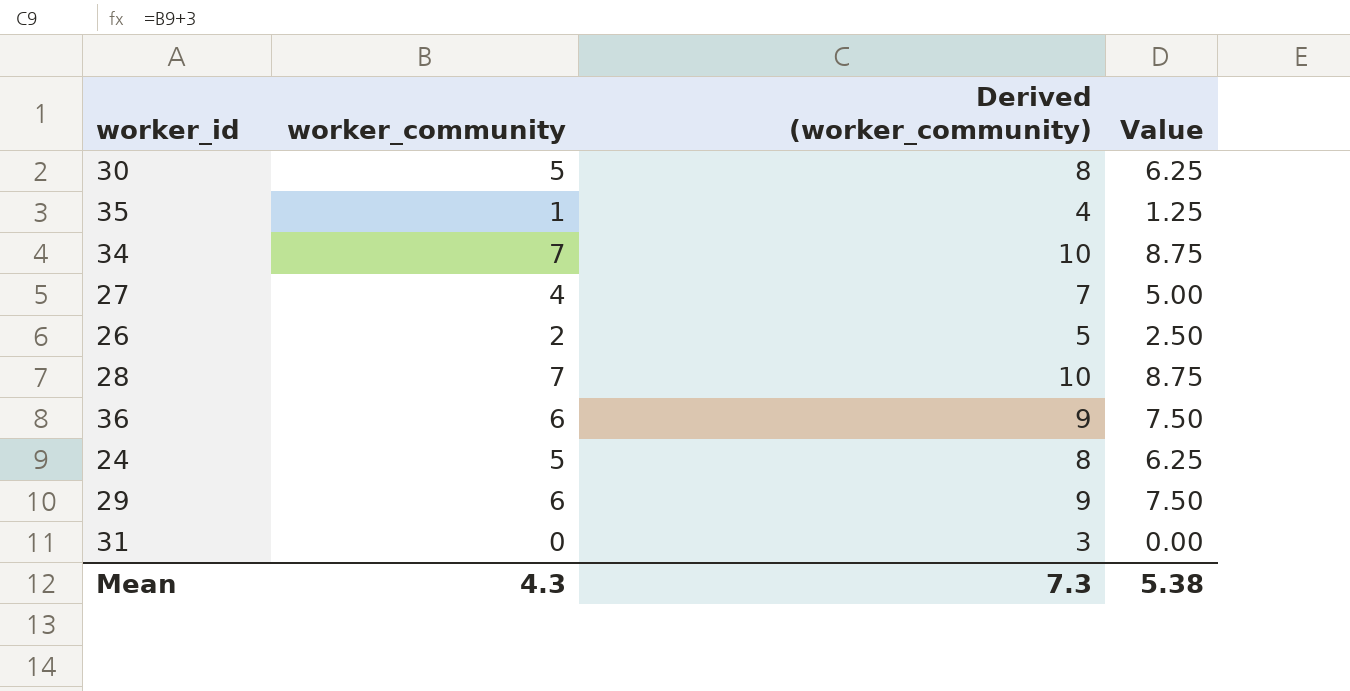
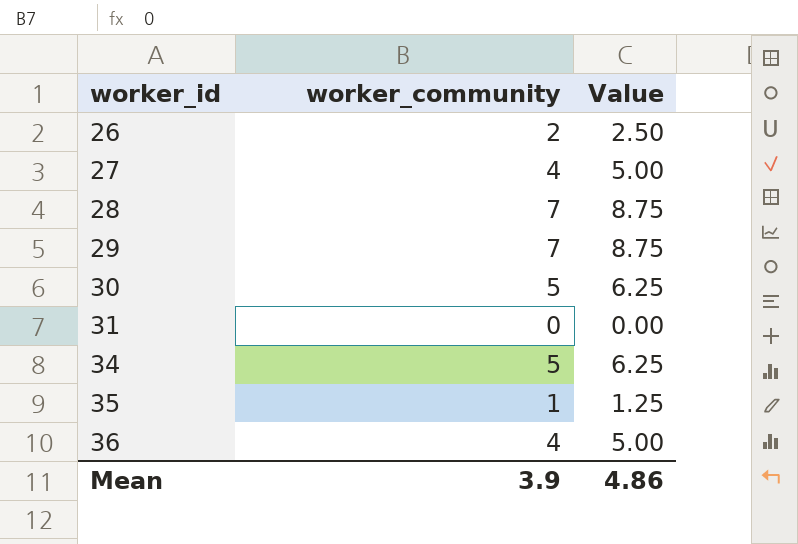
row order: none -> worker_id ascending
column Derived (worker_community) | formula: [worker_community] + 3 -> none
row 24: 5 | 8 | 6.25 -> none
29 | worker_community: 6 -> 7
29 | Value: 7.50 -> 8.75
34 | worker_community: 7 -> 5
34 | Value: 8.75 -> 6.25
36 | worker_community: 6 -> 4
36 | Value: 7.50 -> 5.00
Mean | worker_community: 4.3 -> 3.9
Mean | Value: 5.38 -> 4.86

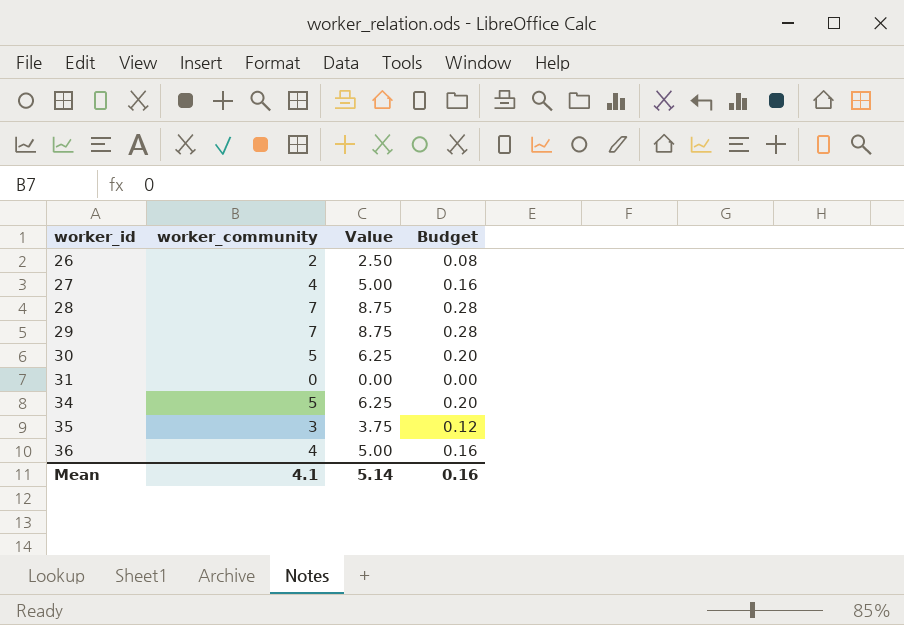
column Budget | formula: none -> [worker_community] * 0.04
35 | worker_community: 1 -> 3
35 | Value: 1.25 -> 3.75
Mean | worker_community: 3.9 -> 4.1
Mean | Value: 4.86 -> 5.14

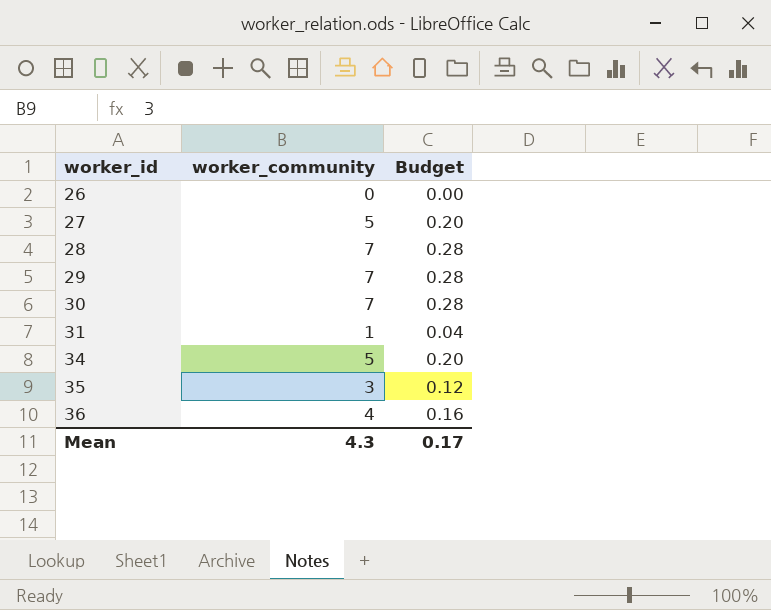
column Value | formula: [worker_community] * 1.25 -> none
26 | worker_community: 2 -> 0
26 | Budget: 0.08 -> 0.00
27 | worker_community: 4 -> 5
27 | Budget: 0.16 -> 0.20
30 | worker_community: 5 -> 7
30 | Budget: 0.20 -> 0.28
31 | worker_community: 0 -> 1
31 | Budget: 0.00 -> 0.04
Mean | worker_community: 4.1 -> 4.3
Mean | Budget: 0.16 -> 0.17

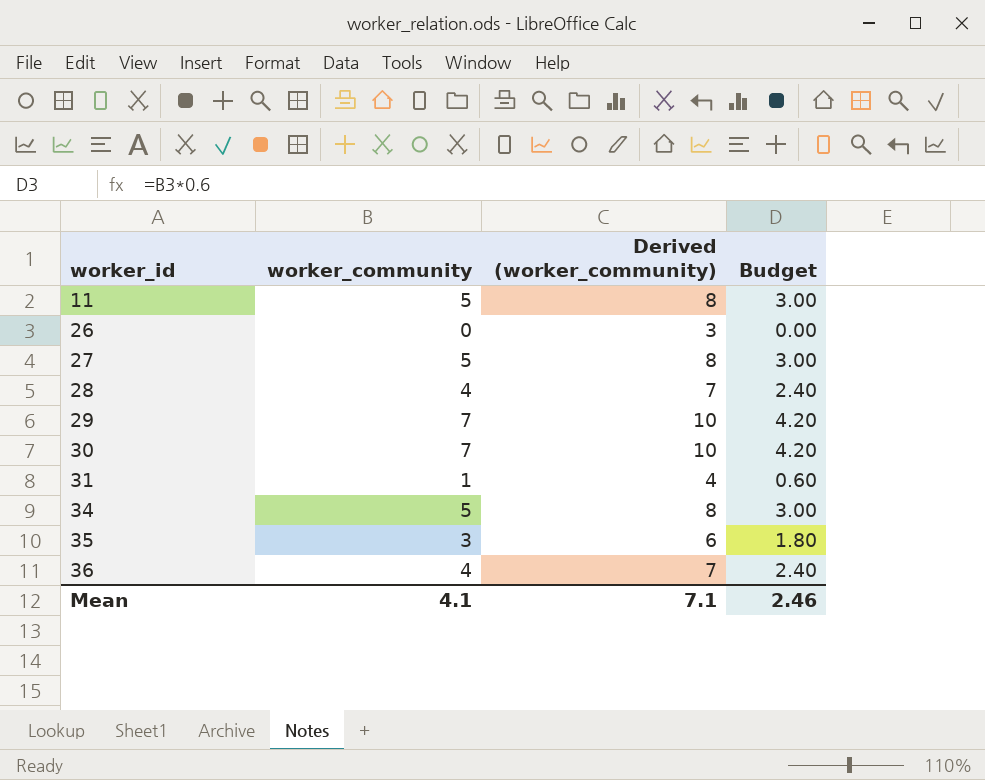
column Derived (worker_community) | formula: none -> [worker_community] + 3
column Budget | formula: [worker_community] * 0.04 -> [worker_community] * 0.6
row 11: none -> 5 | 8 | 3.00
28 | worker_community: 7 -> 4
Mean | worker_community: 4.3 -> 4.1
Mean | Budget: 0.17 -> 2.46

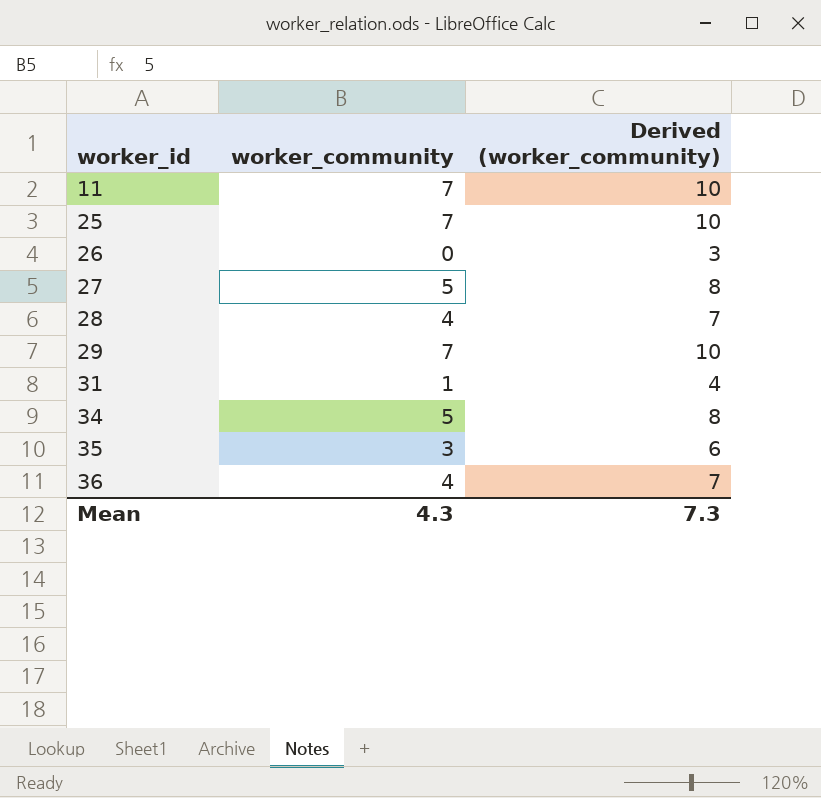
column Budget | formula: [worker_community] * 0.6 -> none
row 30: 7 | 10 | 4.20 -> none
11 | worker_community: 5 -> 7
11 | Derived (worker_community): 8 -> 10
row 25: none -> 7 | 10
Mean | worker_community: 4.1 -> 4.3
Mean | Derived (worker_community): 7.1 -> 7.3

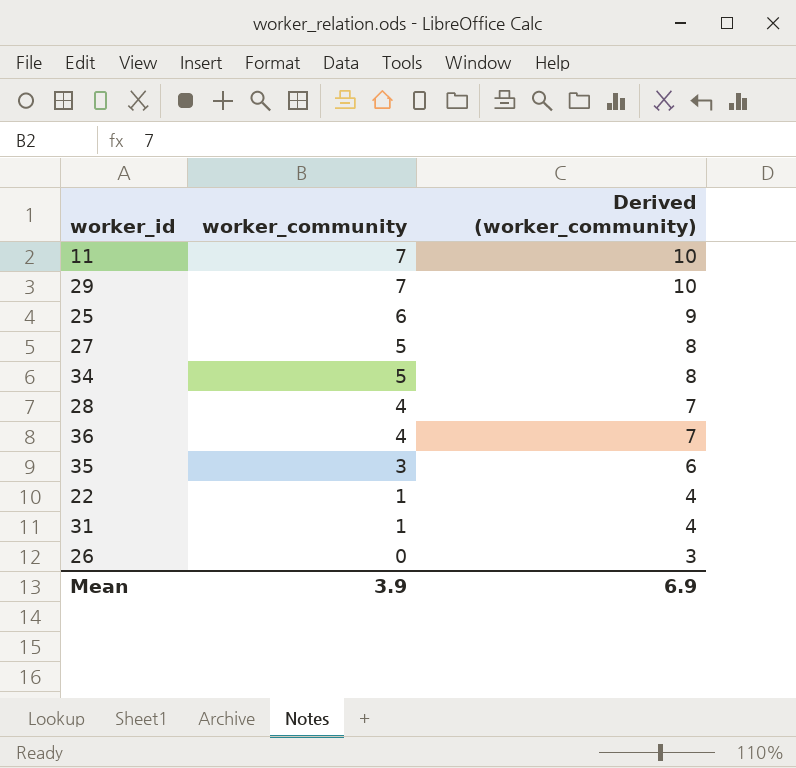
row order: worker_id ascending -> worker_community descending
25 | worker_community: 7 -> 6
25 | Derived (worker_community): 10 -> 9
row 22: none -> 1 | 4
Mean | worker_community: 4.3 -> 3.9
Mean | Derived (worker_community): 7.3 -> 6.9

